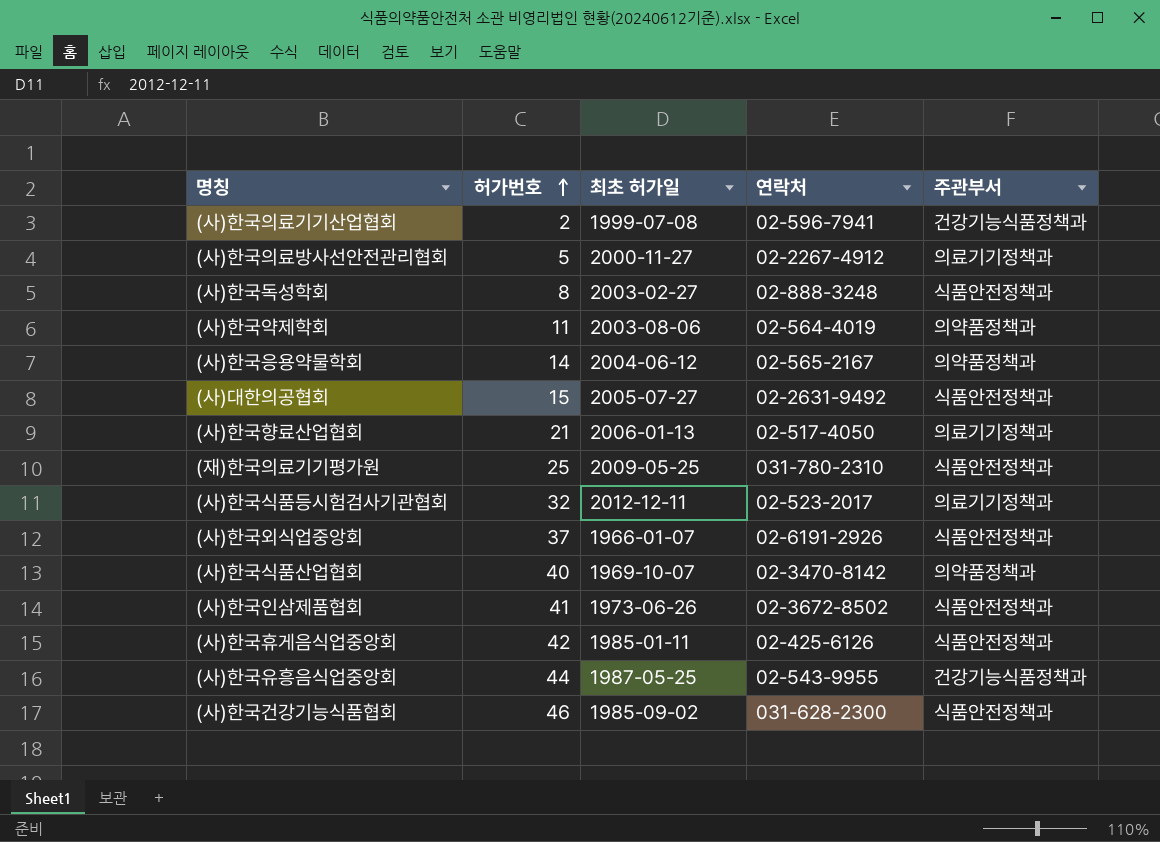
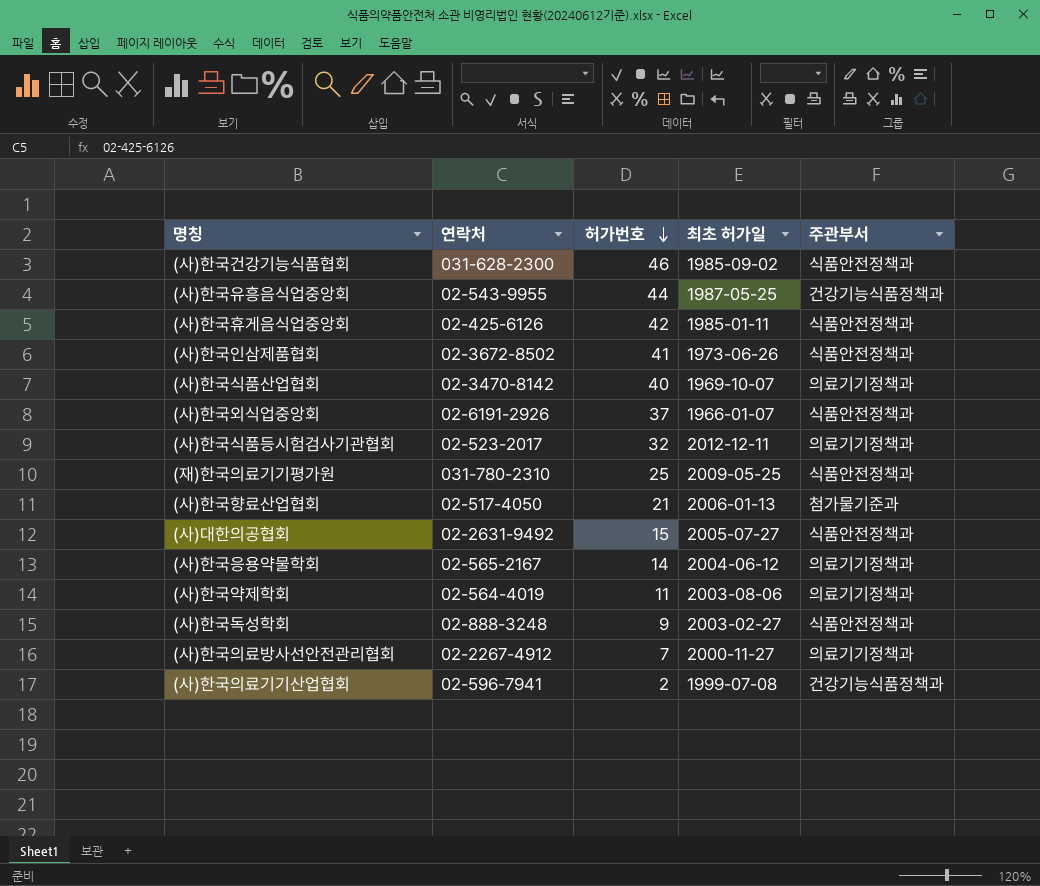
row order: 허가번호 ascending -> 허가번호 descending
column 연락처 | position: 4 -> 2
(사)한국식품산업협회 | 주관부서: 의약품정책과 -> 의료기기정책과
(사)한국향료산업협회 | 주관부서: 의료기기정책과 -> 첨가물기준과
(사)한국응용약물학회 | 주관부서: 의약품정책과 -> 의료기기정책과
(사)한국약제학회 | 주관부서: 의약품정책과 -> 의료기기정책과
(사)한국독성학회 | 허가번호: 8 -> 9
(사)한국의료방사선안전관리협회 | 허가번호: 5 -> 7

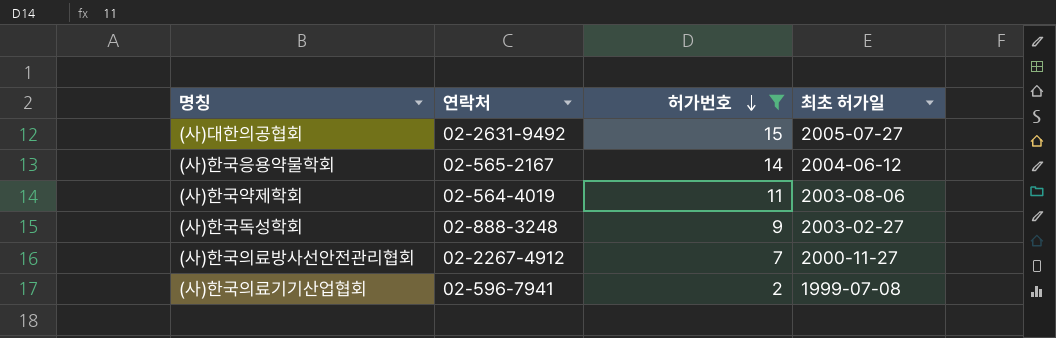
filter: none -> 허가번호 <= 15
column 주관부서 | position: 5 -> none

